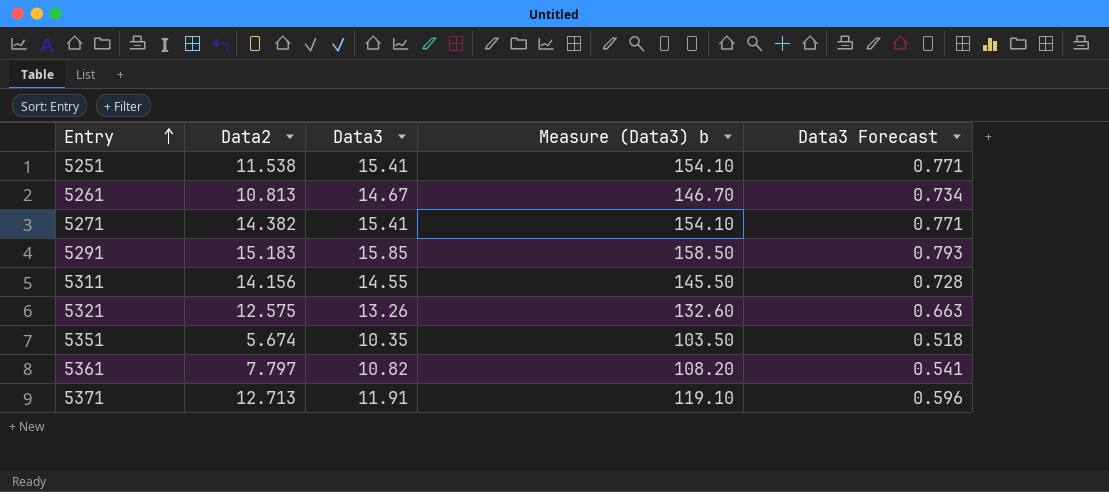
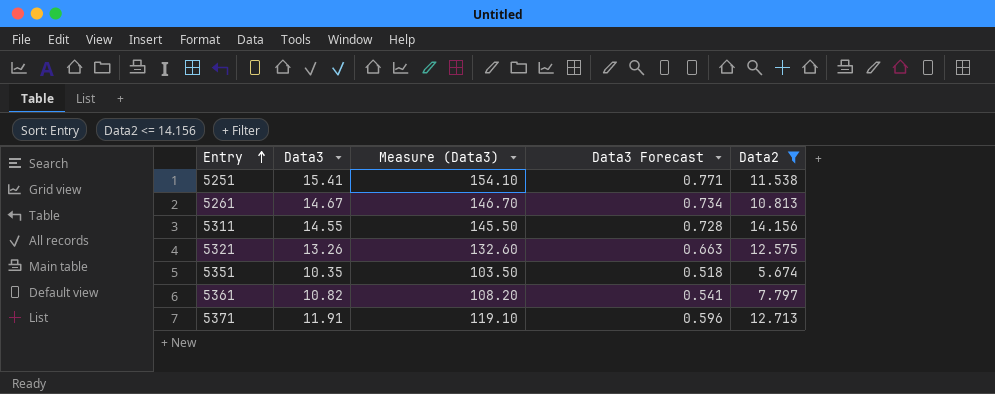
filter: none -> Data2 <= 14.156
column name: Measure (Data3) b -> Measure (Data3)
column Data2 | position: 2 -> 5

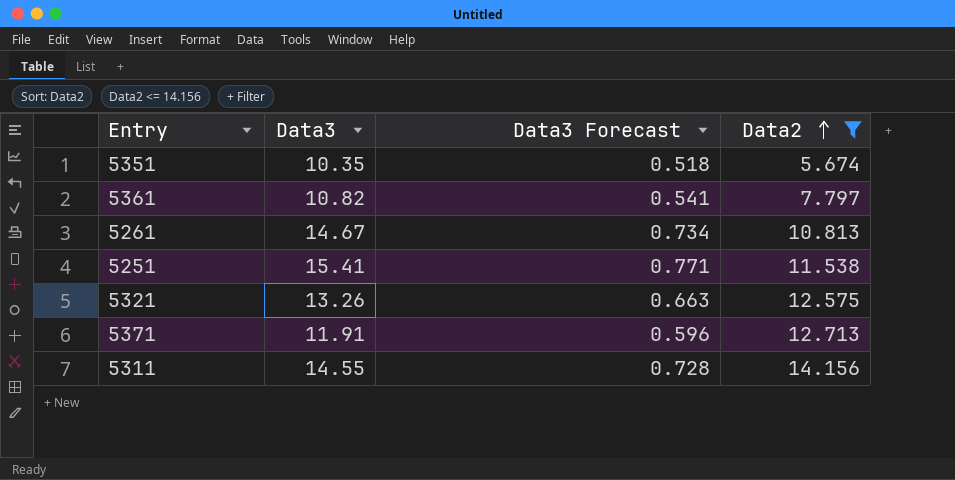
row order: Entry ascending -> Data2 ascending
column Measure (Data3) | formula: [Data3] * 10 -> none

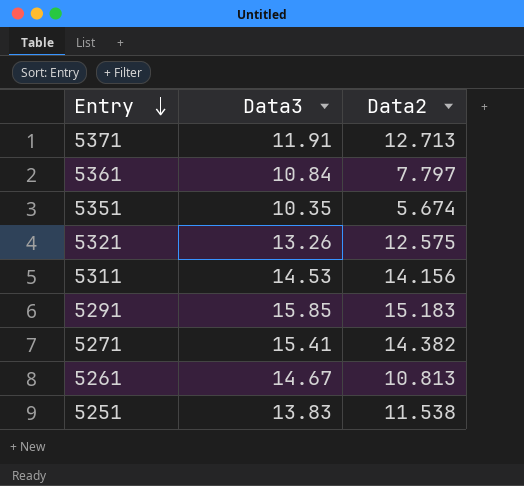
filter: Data2 <= 14.156 -> none
row order: Data2 ascending -> Entry descending
column Data3 Forecast | formula: [Data3] * 0.05 -> none
5361 | Data3: 10.82 -> 10.84
5311 | Data3: 14.55 -> 14.53
5251 | Data3: 15.41 -> 13.83

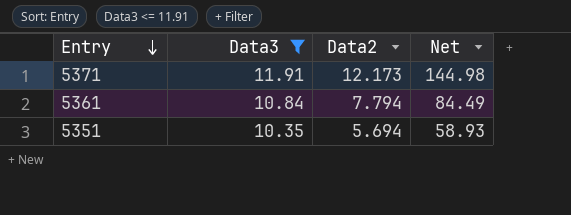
filter: none -> Data3 <= 11.91
column Net | formula: none -> [Data3] * [Data2]
5371 | Data2: 12.713 -> 12.173
5361 | Data2: 7.797 -> 7.794
5351 | Data2: 5.674 -> 5.694

